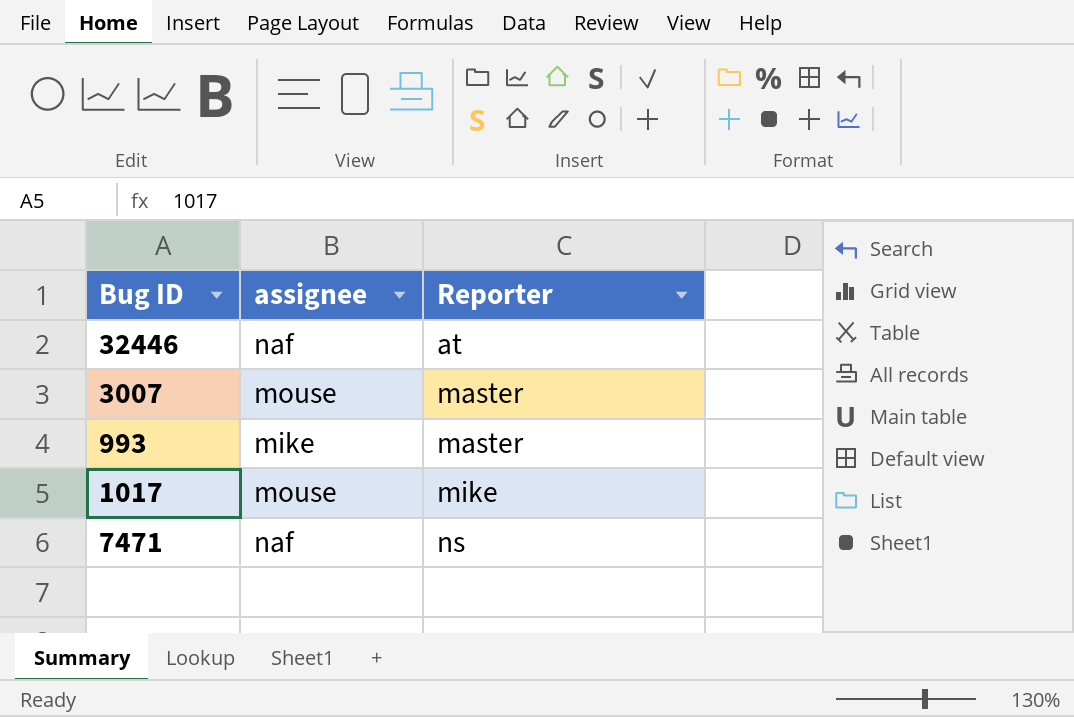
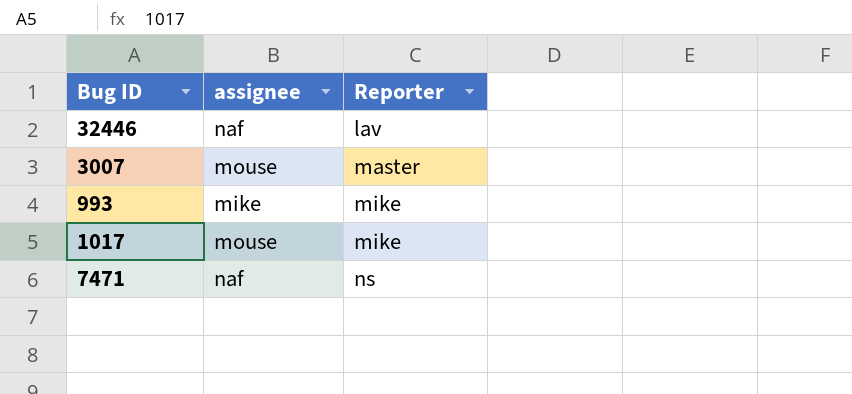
32446 | Reporter: at -> lav
993 | Reporter: master -> mike

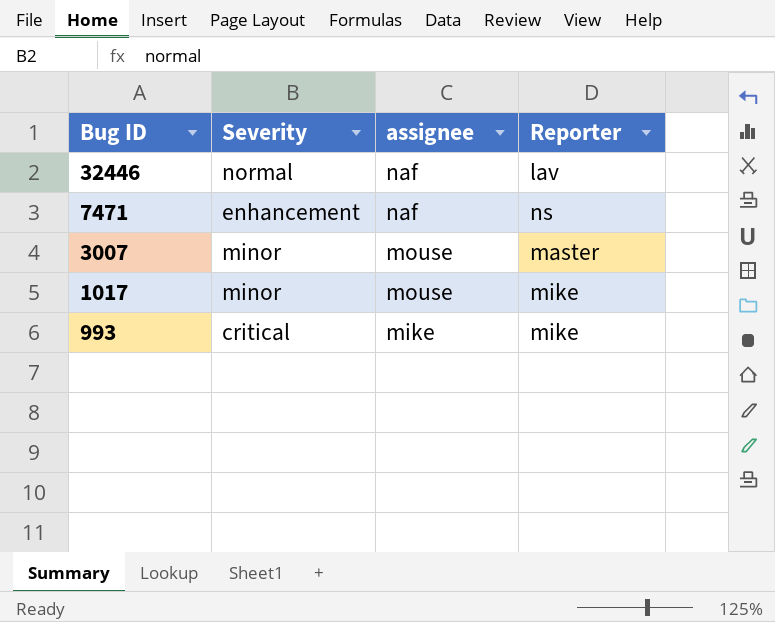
row order: Reporter ascending -> Bug ID descending
column Severity | position: none -> 2

